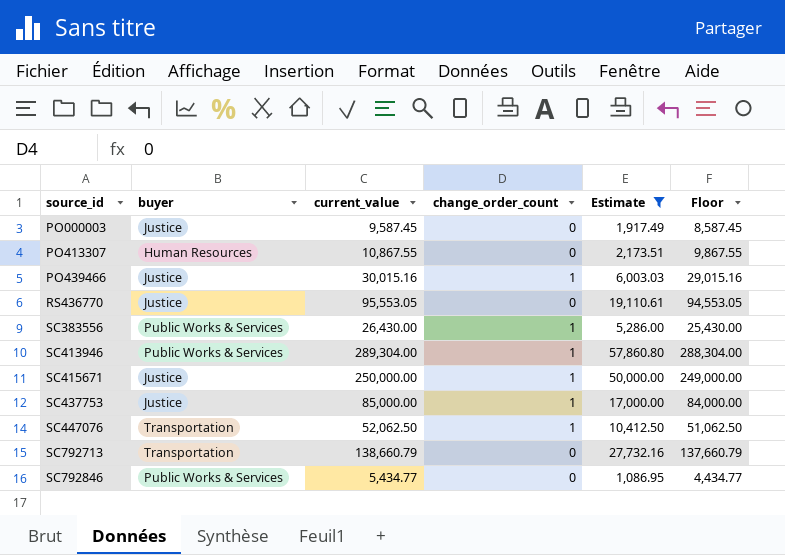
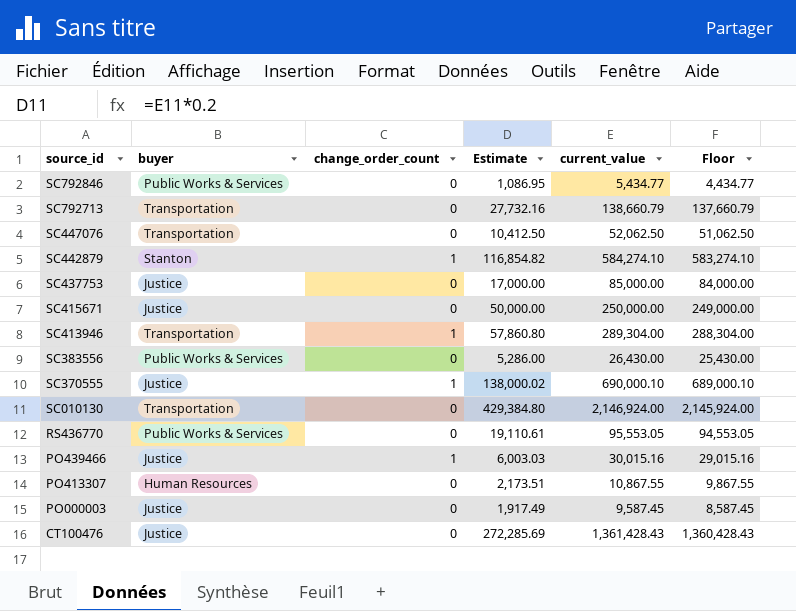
filter: Estimate <= 57,860.80 -> none
row order: source_id ascending -> source_id descending
column current_value | position: 3 -> 5
SC447076 | change_order_count: 1 -> 0
SC437753 | change_order_count: 1 -> 0
SC415671 | change_order_count: 1 -> 0
SC413946 | buyer: Public Works & Services -> Transportation
SC383556 | change_order_count: 1 -> 0
RS436770 | buyer: Justice -> Public Works & Services

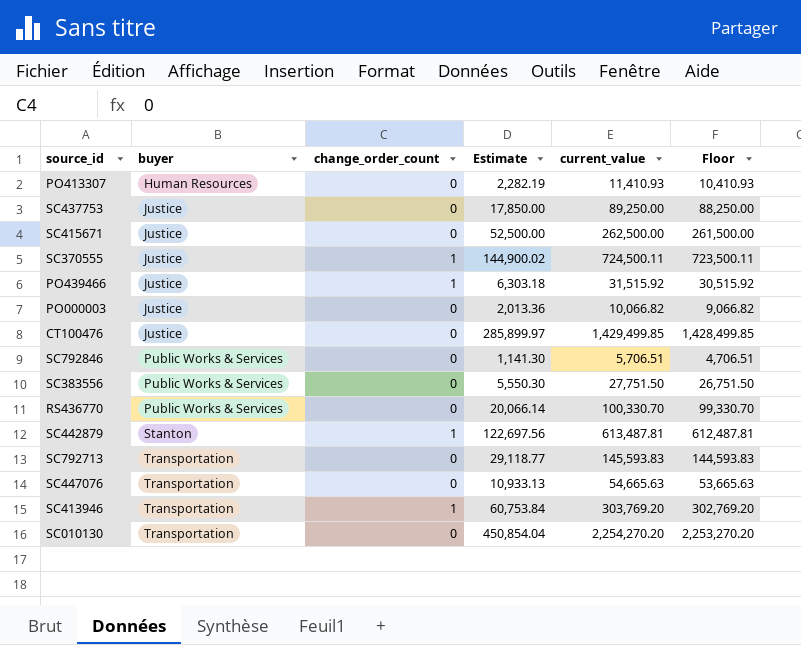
row order: source_id descending -> buyer ascending
PO413307 | Estimate: 2,173.51 -> 2,282.19
PO413307 | current_value: 10,867.55 -> 11,410.93
PO413307 | Floor: 9,867.55 -> 10,410.93
SC437753 | Estimate: 17,000.00 -> 17,850.00
SC437753 | current_value: 85,000.00 -> 89,250.00
SC437753 | Floor: 84,000.00 -> 88,250.00
SC415671 | Estimate: 50,000.00 -> 52,500.00
SC415671 | current_value: 250,000.00 -> 262,500.00
SC415671 | Floor: 249,000.00 -> 261,500.00
SC370555 | Estimate: 138,000.02 -> 144,900.02
SC370555 | current_value: 690,000.10 -> 724,500.11
SC370555 | Floor: 689,000.10 -> 723,500.11
PO439466 | Estimate: 6,003.03 -> 6,303.18
PO439466 | current_value: 30,015.16 -> 31,515.92
PO439466 | Floor: 29,015.16 -> 30,515.92
PO000003 | Estimate: 1,917.49 -> 2,013.36
PO000003 | current_value: 9,587.45 -> 10,066.82
PO000003 | Floor: 8,587.45 -> 9,066.82
CT100476 | Estimate: 272,285.69 -> 285,899.97
CT100476 | current_value: 1,361,428.43 -> 1,429,499.85
CT100476 | Floor: 1,360,428.43 -> 1,428,499.85
SC792846 | Estimate: 1,086.95 -> 1,141.30
SC792846 | current_value: 5,434.77 -> 5,706.51
SC792846 | Floor: 4,434.77 -> 4,706.51
SC383556 | Estimate: 5,286.00 -> 5,550.30
SC383556 | current_value: 26,430.00 -> 27,751.50
SC383556 | Floor: 25,430.00 -> 26,751.50
RS436770 | Estimate: 19,110.61 -> 20,066.14
RS436770 | current_value: 95,553.05 -> 100,330.70
RS436770 | Floor: 94,553.05 -> 99,330.70
SC442879 | Estimate: 116,854.82 -> 122,697.56
SC442879 | current_value: 584,274.10 -> 613,487.81
SC442879 | Floor: 583,274.10 -> 612,487.81
SC792713 | Estimate: 27,732.16 -> 29,118.77
SC792713 | current_value: 138,660.79 -> 145,593.83
SC792713 | Floor: 137,660.79 -> 144,593.83
SC447076 | Estimate: 10,412.50 -> 10,933.13
SC447076 | current_value: 52,062.50 -> 54,665.63
SC447076 | Floor: 51,062.50 -> 53,665.63
SC413946 | Estimate: 57,860.80 -> 60,753.84
SC413946 | current_value: 289,304.00 -> 303,769.20
SC413946 | Floor: 288,304.00 -> 302,769.20
SC010130 | Estimate: 429,384.80 -> 450,854.04
SC010130 | current_value: 2,146,924.00 -> 2,254,270.20
SC010130 | Floor: 2,145,924.00 -> 2,253,270.20

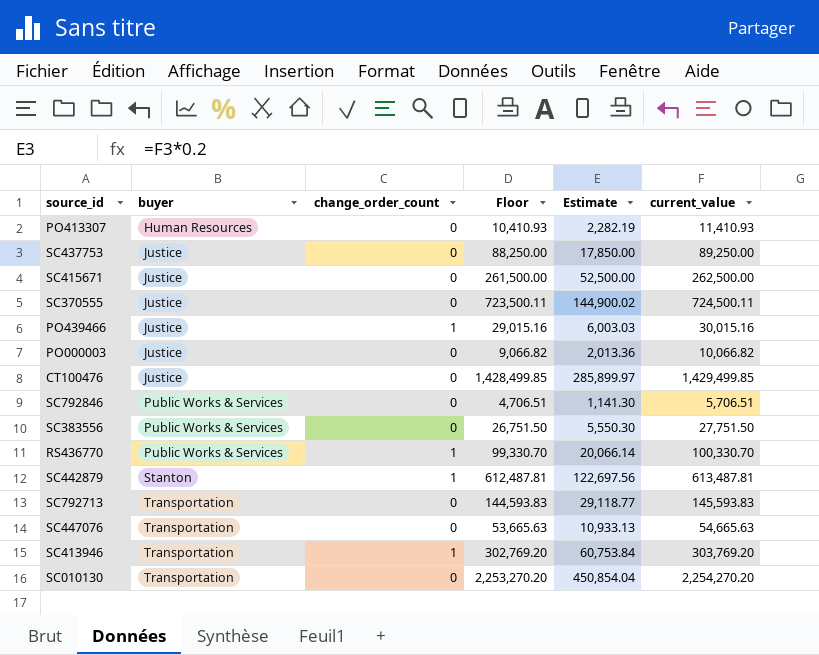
column Floor | position: 6 -> 4
SC370555 | change_order_count: 1 -> 0
PO439466 | Floor: 30,515.92 -> 29,015.16
PO439466 | Estimate: 6,303.18 -> 6,003.03
PO439466 | current_value: 31,515.92 -> 30,015.16
RS436770 | change_order_count: 0 -> 1

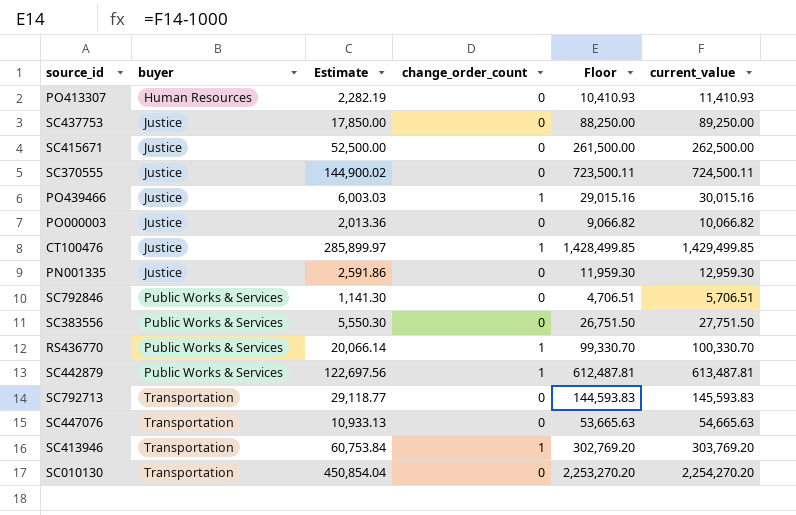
column Estimate | position: 5 -> 3
CT100476 | change_order_count: 0 -> 1
row PN001335: none -> Justice | 2,591.86 | 0 | 11,959.30 | 12,959.30
SC442879 | buyer: Stanton -> Public Works & Services

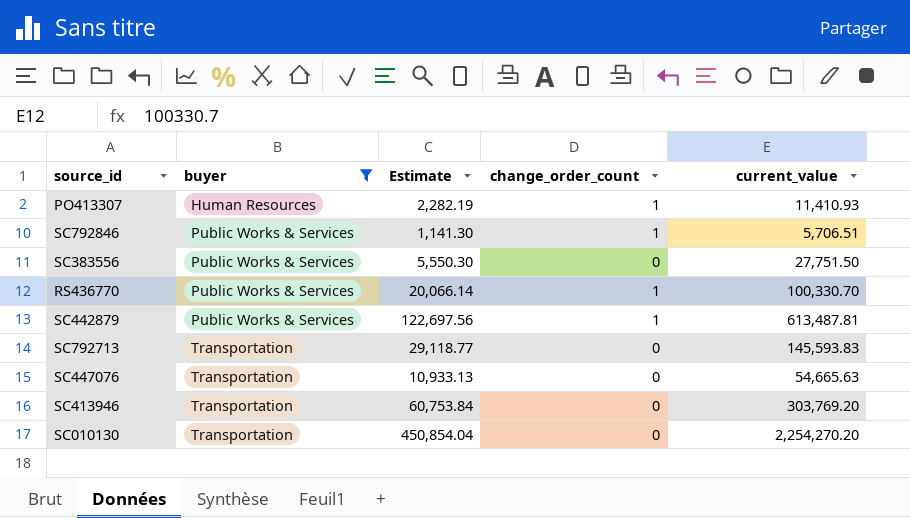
filter: none -> buyer != Justice
column Floor | formula: [current_value] - 1000 -> none
PO413307 | change_order_count: 0 -> 1
SC792846 | change_order_count: 0 -> 1
SC413946 | change_order_count: 1 -> 0

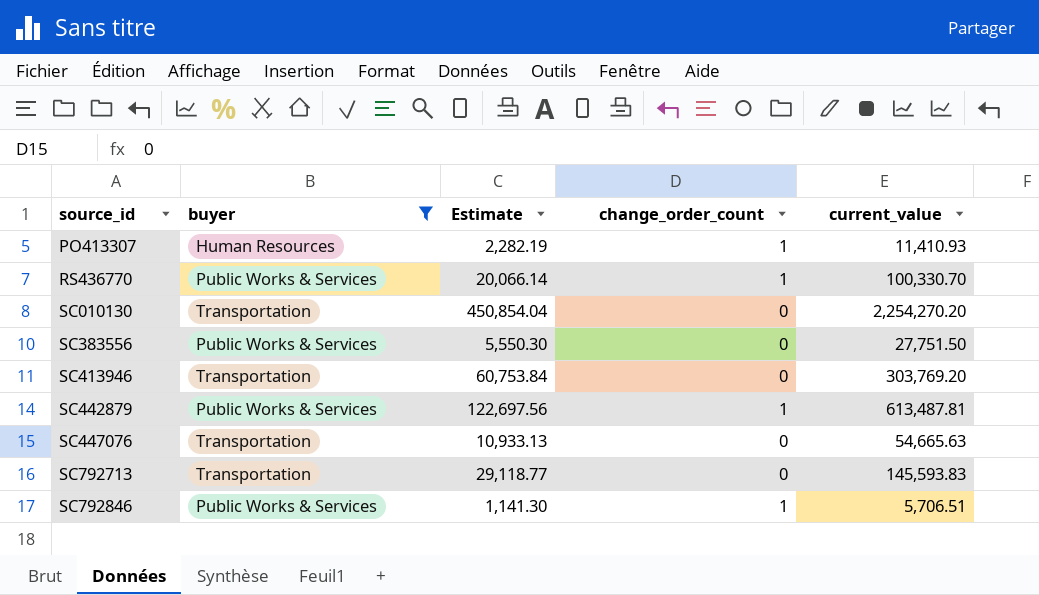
row order: buyer ascending -> source_id ascending

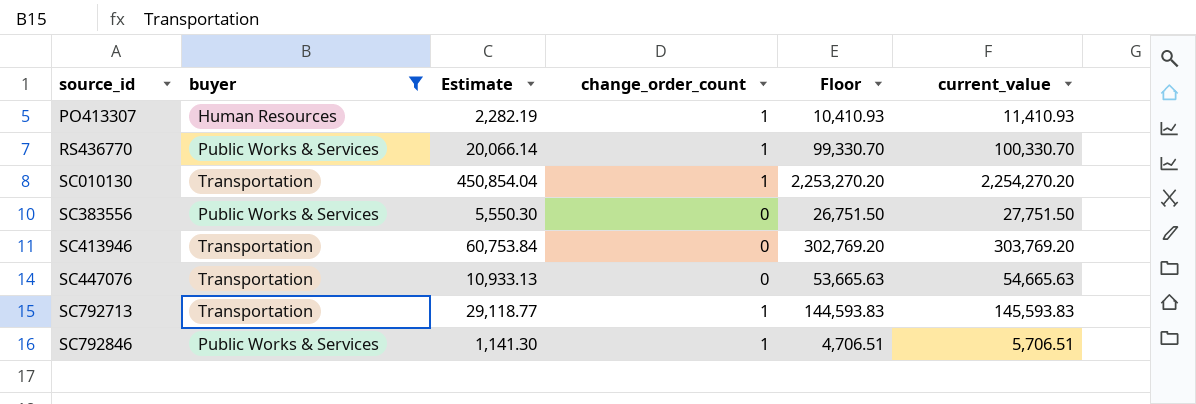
column Floor | formula: none -> [current_value] - 1000
row SC442879: Public Works & Services | 122,697.56 | 1 | 613,487.81 -> none
SC010130 | change_order_count: 0 -> 1
SC792713 | change_order_count: 0 -> 1

